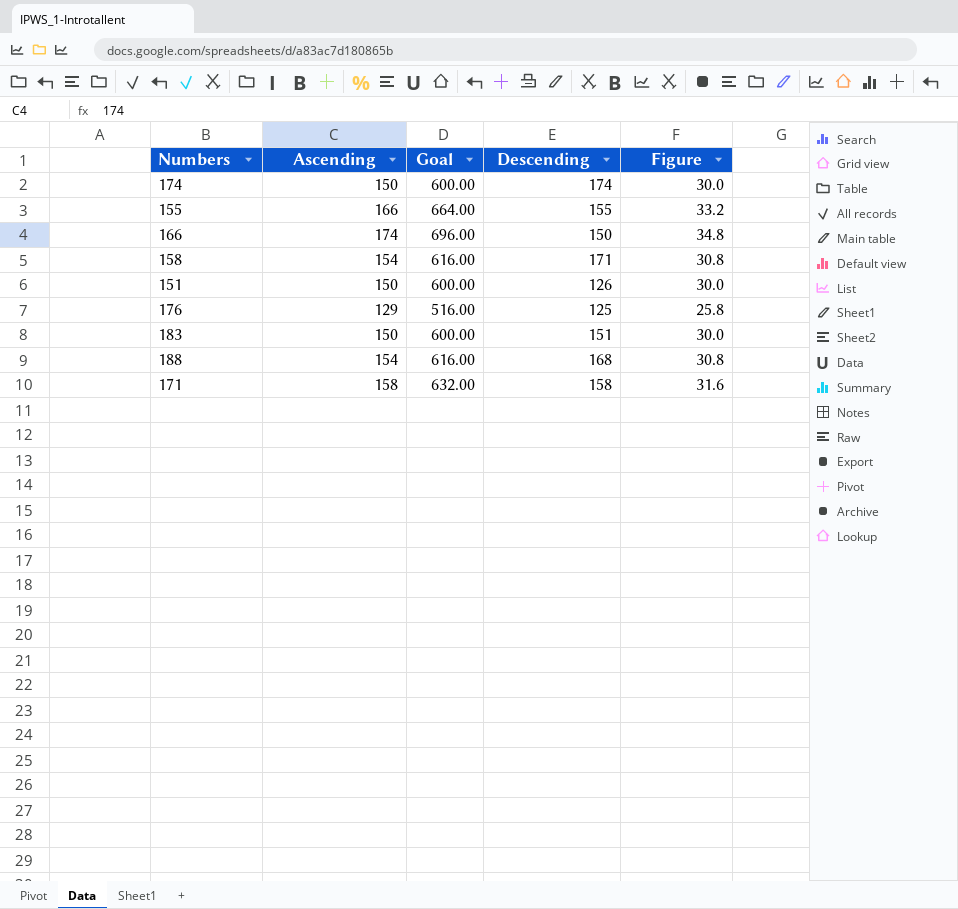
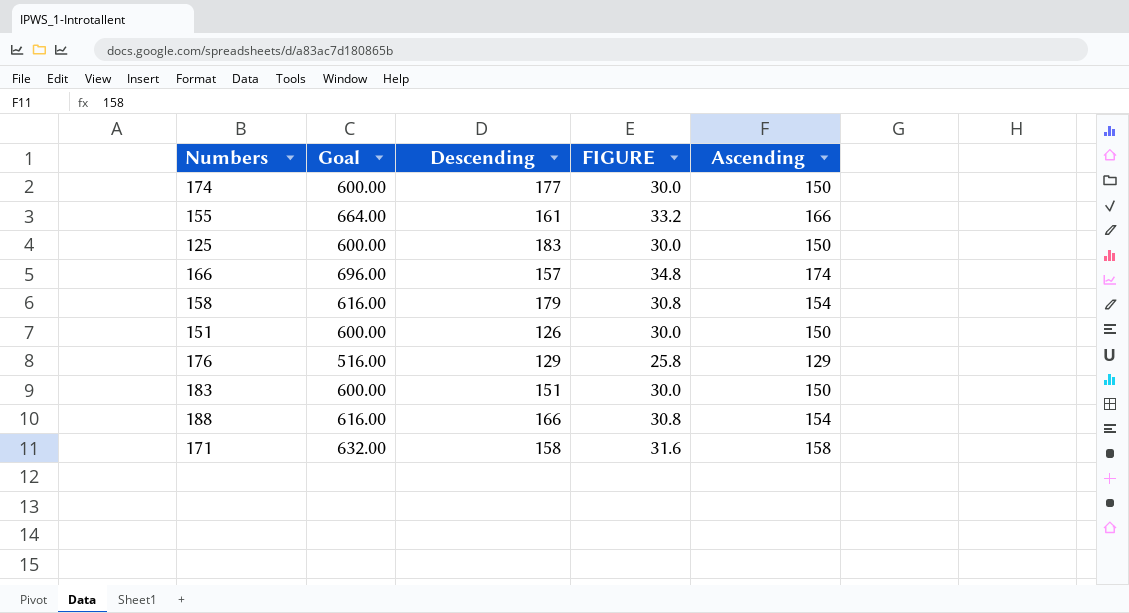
column name: Figure -> FIGURE
column Ascending | position: 2 -> 5
174 | Descending: 174 -> 177
155 | Descending: 155 -> 161
row 125: none -> 600.00 | 183 | 30.0 | 150
166 | Descending: 150 -> 157
158 | Descending: 171 -> 179
176 | Descending: 125 -> 129
188 | Descending: 168 -> 166

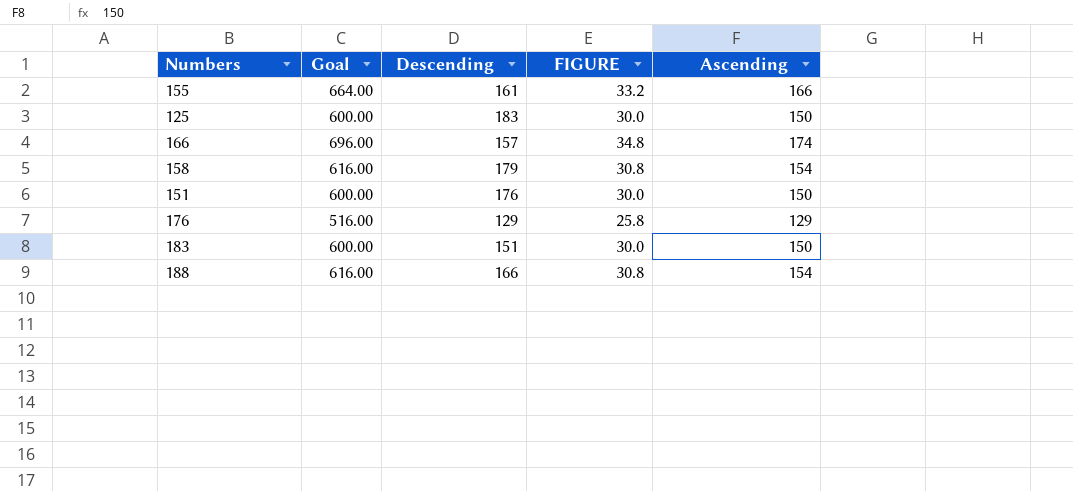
row 174: 600.00 | 177 | 30.0 | 150 -> none
row 171: 632.00 | 158 | 31.6 | 158 -> none
151 | Descending: 126 -> 176

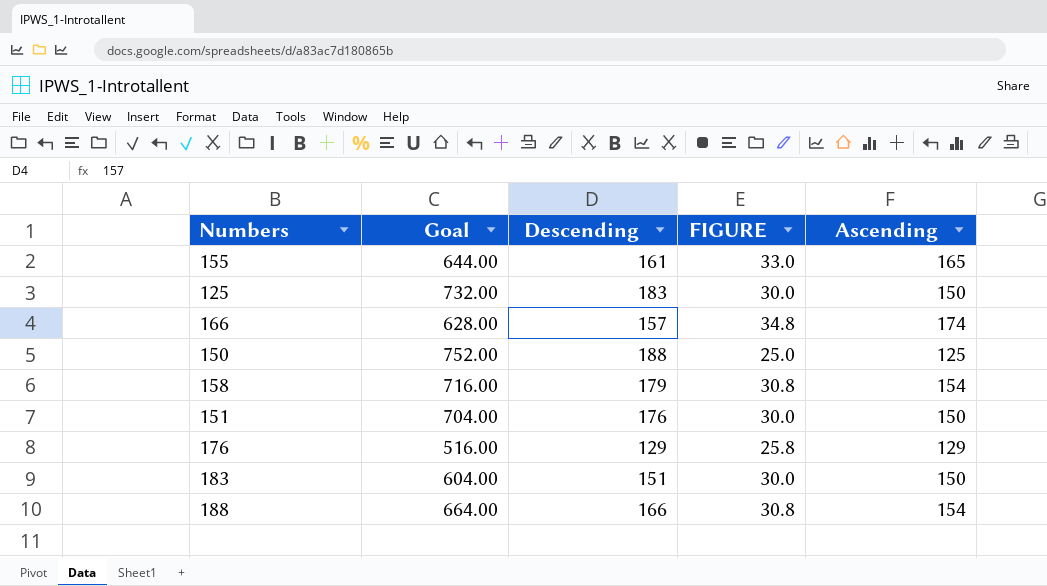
column Goal | formula: [Ascending] * 4 -> [Descending] * 4
155 | FIGURE: 33.2 -> 33.0
155 | Ascending: 166 -> 165
row 150: none -> 752.00 | 188 | 25.0 | 125

